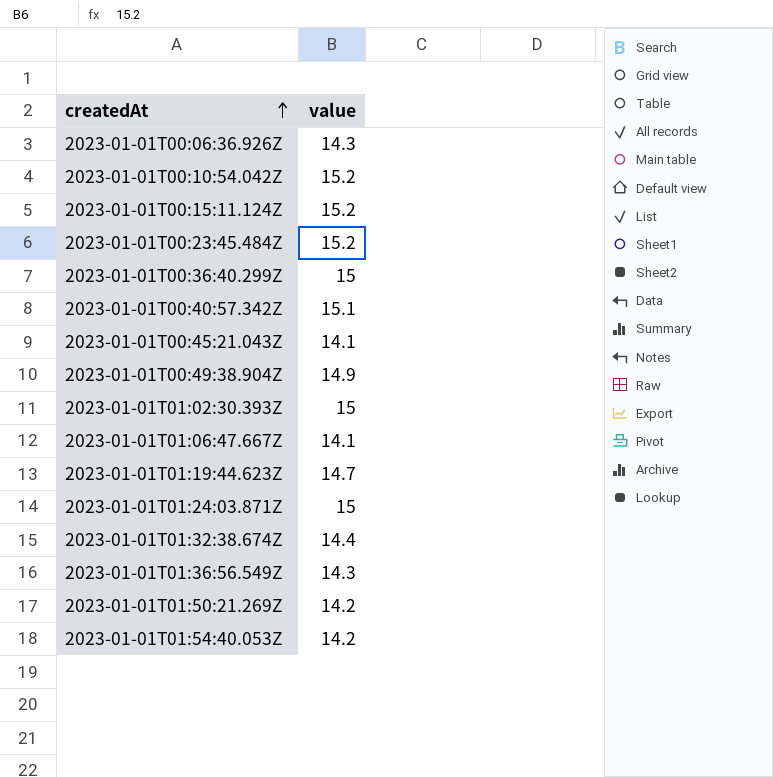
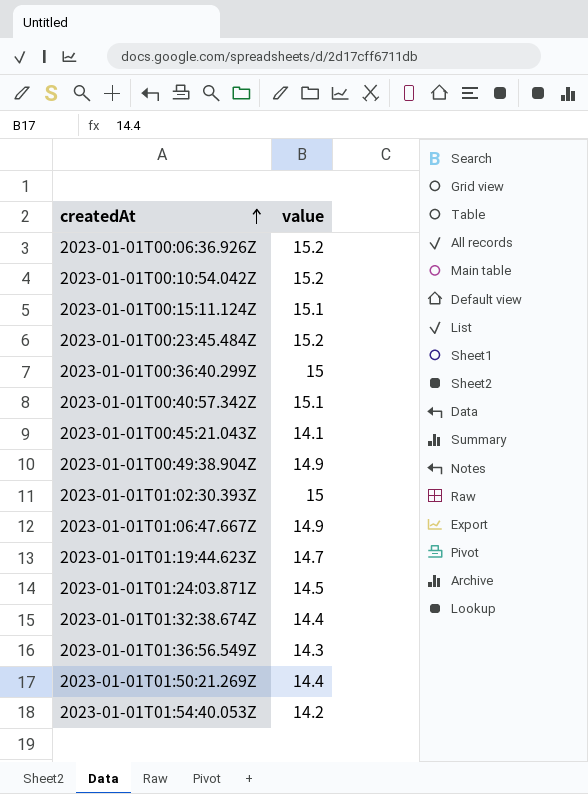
2023-01-01T00:06:36.926Z | value: 14.3 -> 15.2
2023-01-01T00:15:11.124Z | value: 15.2 -> 15.1
2023-01-01T01:06:47.667Z | value: 14.1 -> 14.9
2023-01-01T01:24:03.871Z | value: 15 -> 14.5
2023-01-01T01:50:21.269Z | value: 14.2 -> 14.4

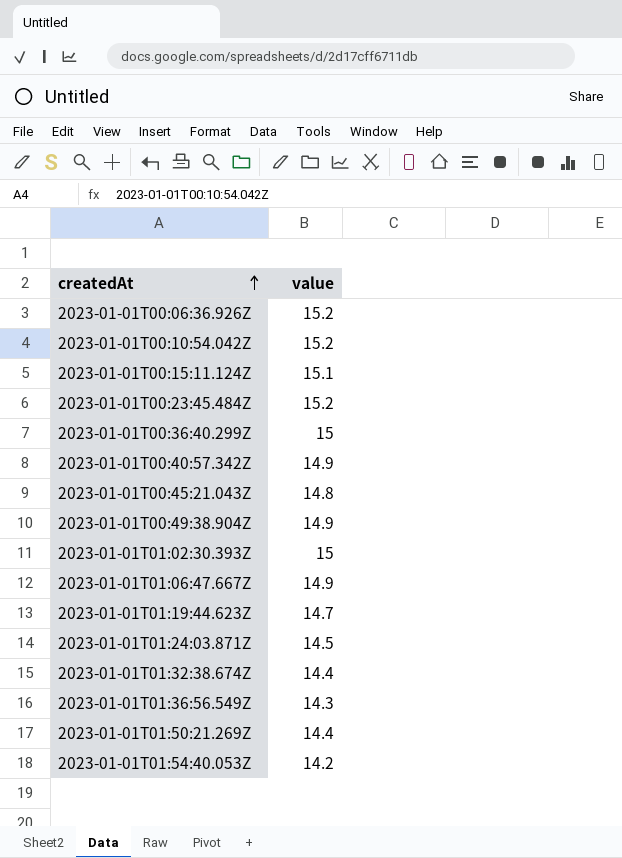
2023-01-01T00:40:57.342Z | value: 15.1 -> 14.9
2023-01-01T00:45:21.043Z | value: 14.1 -> 14.8

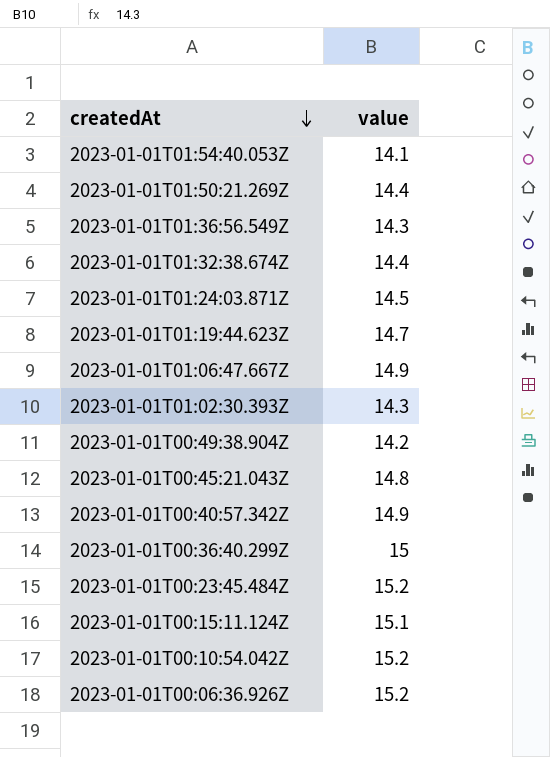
row order: createdAt ascending -> createdAt descending
2023-01-01T01:54:40.053Z | value: 14.2 -> 14.1
2023-01-01T01:02:30.393Z | value: 15 -> 14.3
2023-01-01T00:49:38.904Z | value: 14.9 -> 14.2

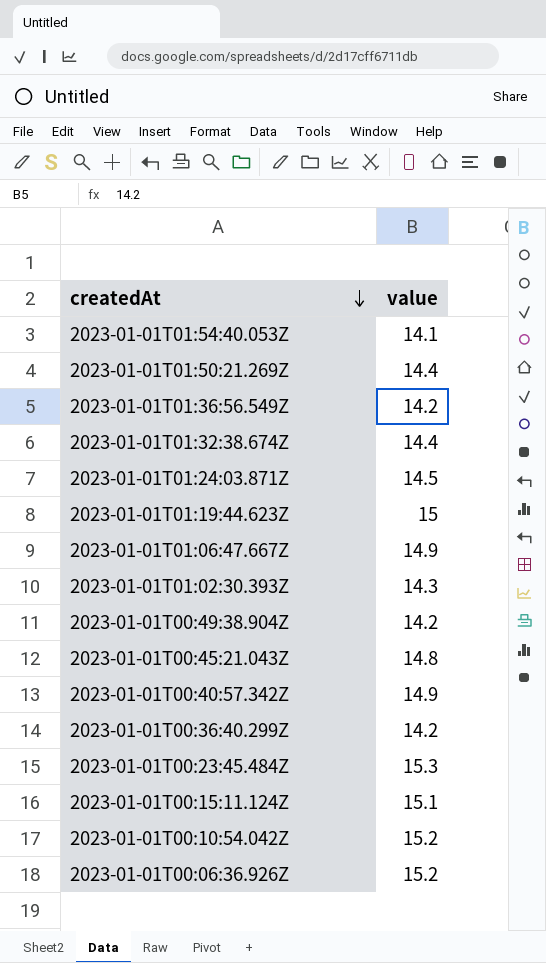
2023-01-01T01:36:56.549Z | value: 14.3 -> 14.2
2023-01-01T01:19:44.623Z | value: 14.7 -> 15
2023-01-01T00:36:40.299Z | value: 15 -> 14.2
2023-01-01T00:23:45.484Z | value: 15.2 -> 15.3

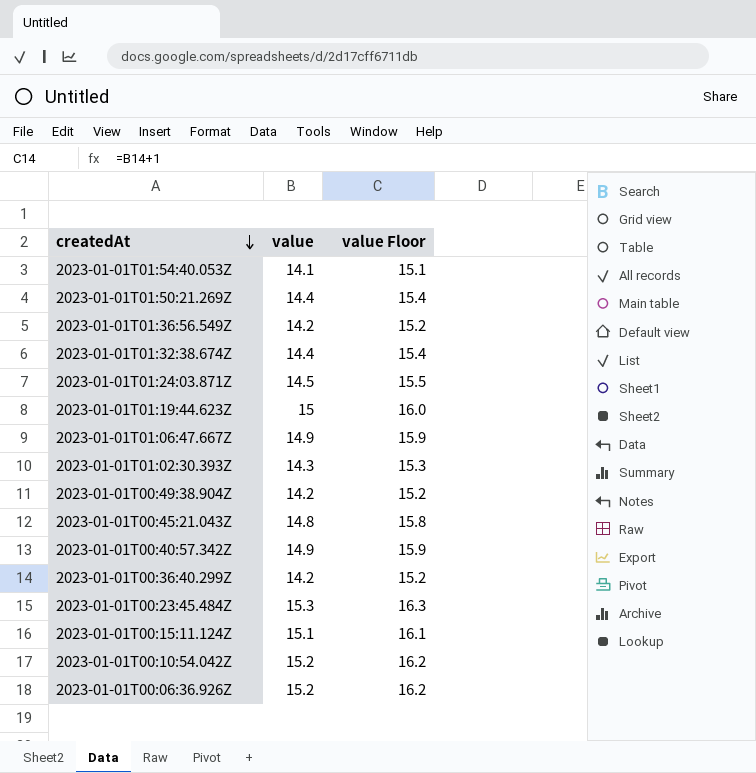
column value Floor | formula: none -> [value] + 1

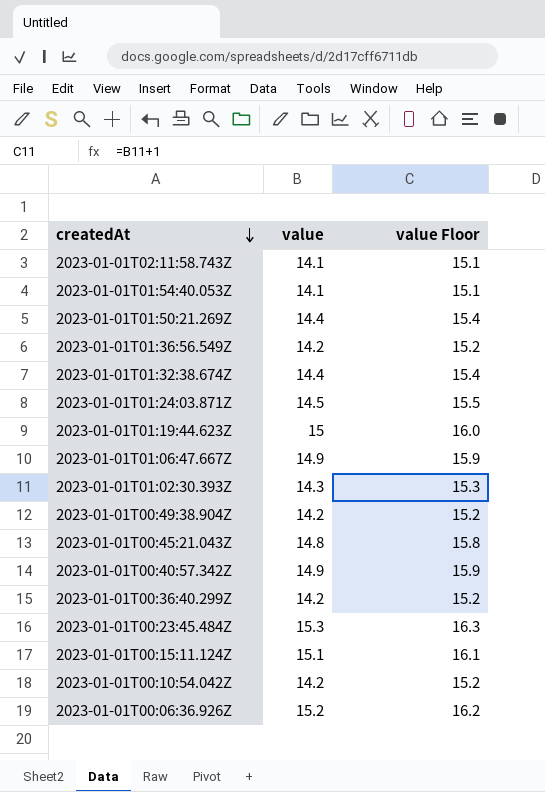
row 2023-01-01T02:11:58.743Z: none -> 14.1 | 15.1
2023-01-01T00:10:54.042Z | value: 15.2 -> 14.2
2023-01-01T00:10:54.042Z | value Floor: 16.2 -> 15.2

